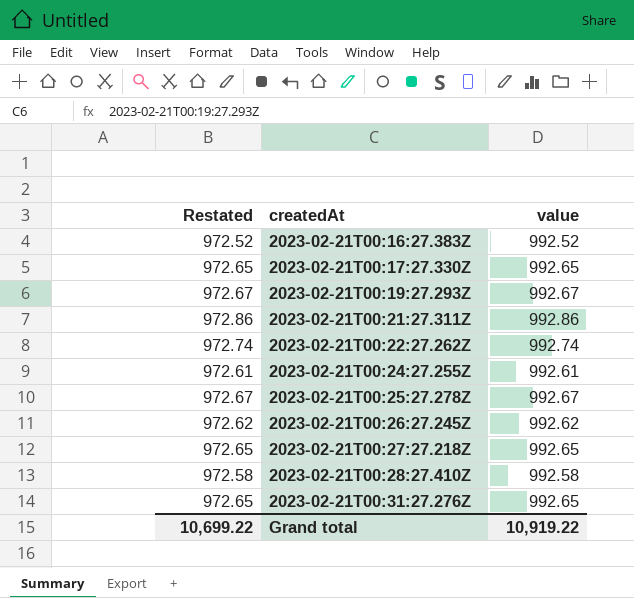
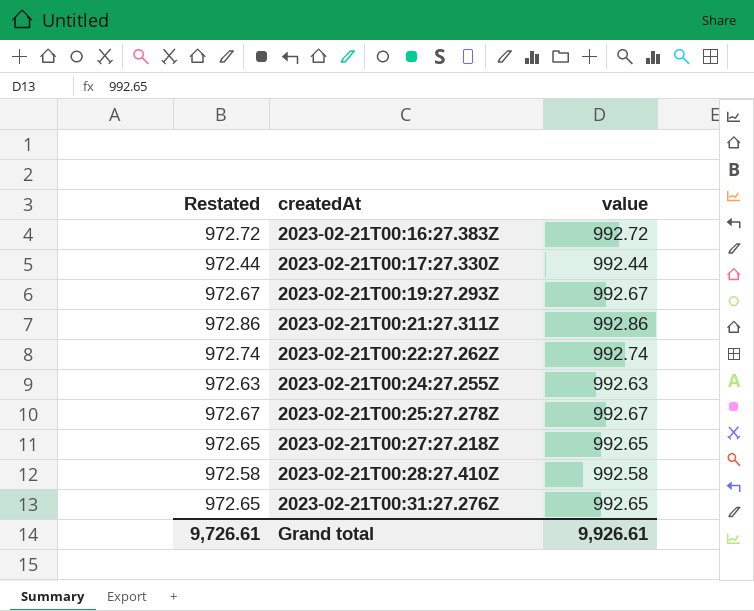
row 2023-02-21T00:26:27.245Z: 972.62 | 992.62 -> none
2023-02-21T00:16:27.383Z | Restated: 972.52 -> 972.72
2023-02-21T00:16:27.383Z | value: 992.52 -> 992.72
2023-02-21T00:17:27.330Z | Restated: 972.65 -> 972.44
2023-02-21T00:17:27.330Z | value: 992.65 -> 992.44
2023-02-21T00:24:27.255Z | Restated: 972.61 -> 972.63
2023-02-21T00:24:27.255Z | value: 992.61 -> 992.63
Grand total | Restated: 10,699.22 -> 9,726.61
Grand total | value: 10,919.22 -> 9,926.61

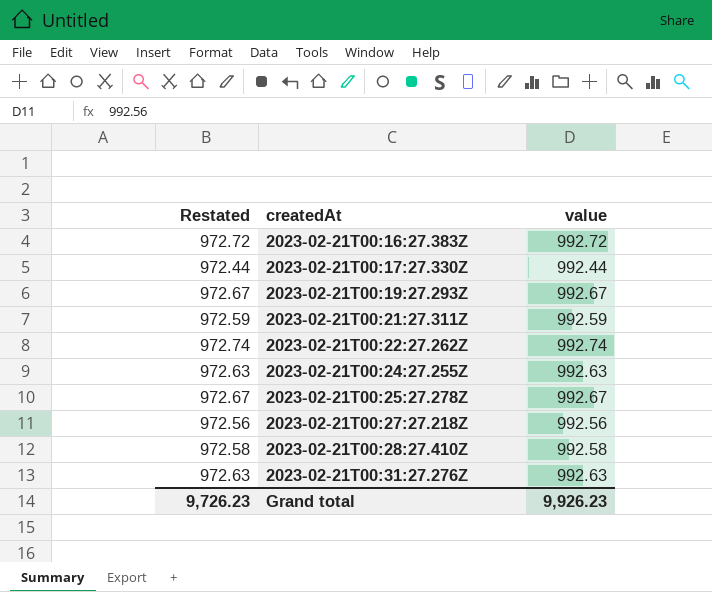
2023-02-21T00:21:27.311Z | Restated: 972.86 -> 972.59
2023-02-21T00:21:27.311Z | value: 992.86 -> 992.59
2023-02-21T00:27:27.218Z | Restated: 972.65 -> 972.56
2023-02-21T00:27:27.218Z | value: 992.65 -> 992.56
2023-02-21T00:31:27.276Z | Restated: 972.65 -> 972.63
2023-02-21T00:31:27.276Z | value: 992.65 -> 992.63
Grand total | Restated: 9,726.61 -> 9,726.23
Grand total | value: 9,926.61 -> 9,926.23

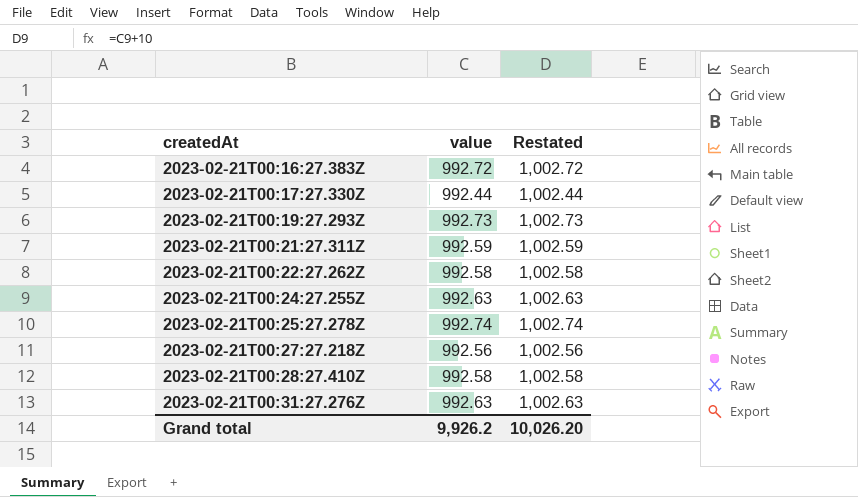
column Restated | formula: [value] - 20 -> [value] + 10
column Restated | position: 1 -> 3
2023-02-21T00:19:27.293Z | value: 992.67 -> 992.73
2023-02-21T00:22:27.262Z | value: 992.74 -> 992.58
2023-02-21T00:25:27.278Z | value: 992.67 -> 992.74
Grand total | value: 9,926.23 -> 9,926.2
Grand total | Restated: 9,726.23 -> 10,026.20

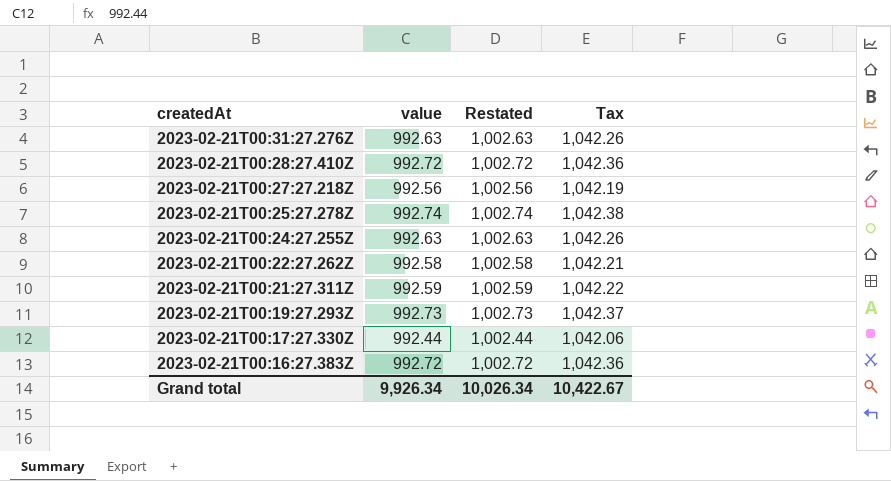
row order: createdAt ascending -> createdAt descending
column Tax | formula: none -> [value] * 1.05
2023-02-21T00:28:27.410Z | value: 992.58 -> 992.72
2023-02-21T00:28:27.410Z | Restated: 1,002.58 -> 1,002.72
Grand total | value: 9,926.2 -> 9,926.34
Grand total | Restated: 10,026.20 -> 10,026.34

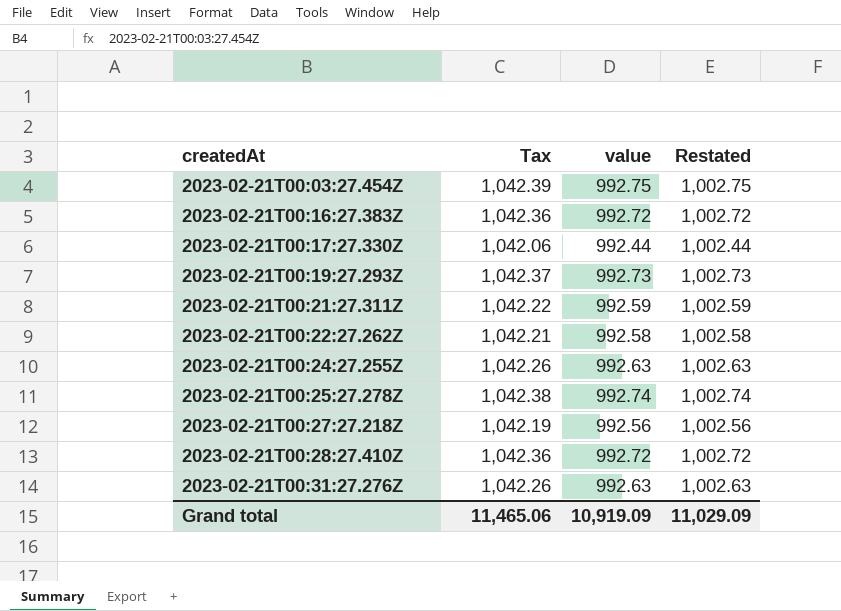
row order: createdAt descending -> createdAt ascending
column Tax | position: 4 -> 2
row 2023-02-21T00:03:27.454Z: none -> 1,042.39 | 992.75 | 1,002.75
Grand total | Tax: 10,422.67 -> 11,465.06
Grand total | value: 9,926.34 -> 10,919.09
Grand total | Restated: 10,026.34 -> 11,029.09

